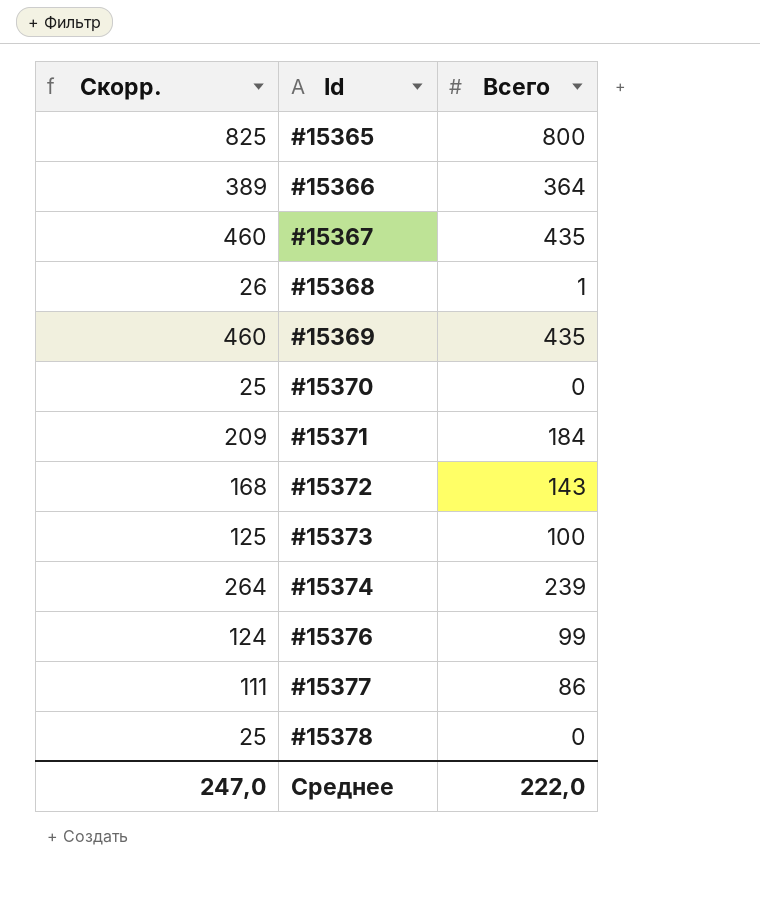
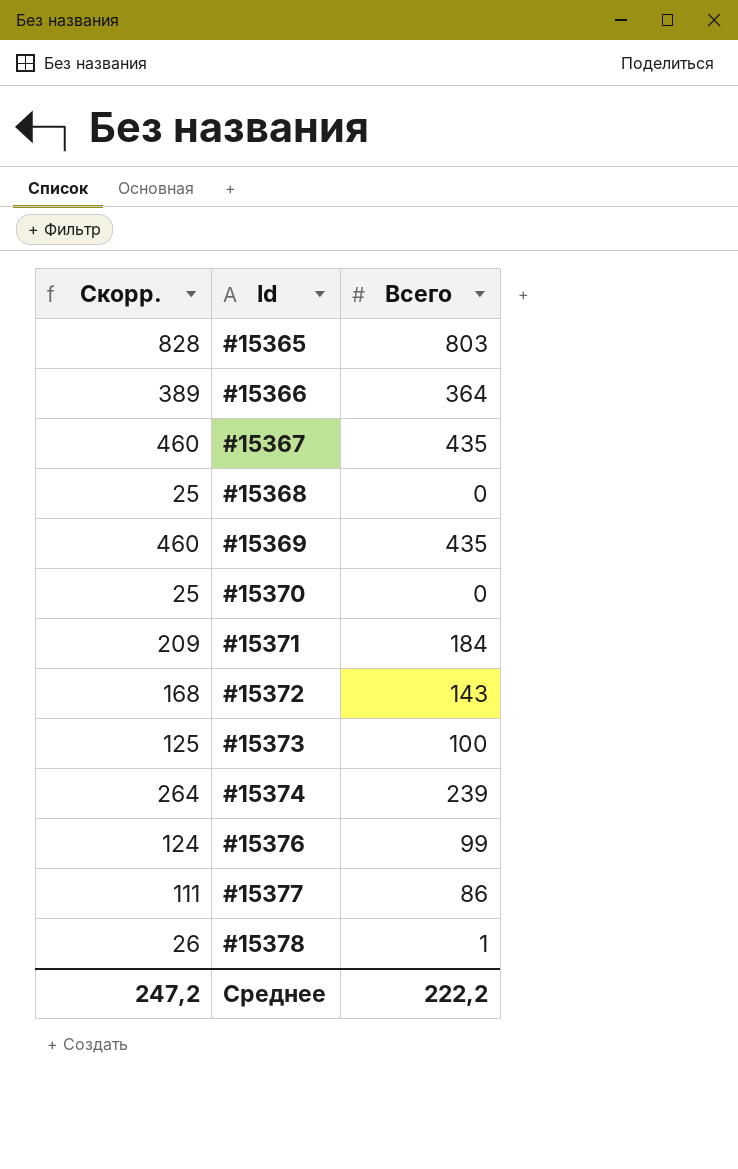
#15365 | Скорр.: 825 -> 828
#15365 | Всего: 800 -> 803
#15368 | Скорр.: 26 -> 25
#15368 | Всего: 1 -> 0
#15378 | Скорр.: 25 -> 26
#15378 | Всего: 0 -> 1
Среднее | Скорр.: 247,0 -> 247,2
Среднее | Всего: 222,0 -> 222,2

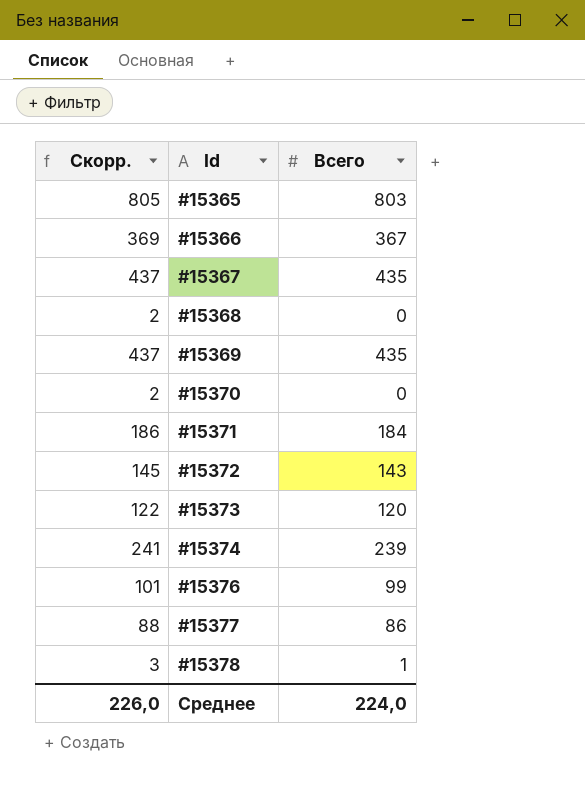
column Скорр. | formula: [Всего] + 25 -> [Всего] + 2
#15366 | Всего: 364 -> 367
#15373 | Всего: 100 -> 120
Среднее | Скорр.: 247,2 -> 226,0
Среднее | Всего: 222,2 -> 224,0

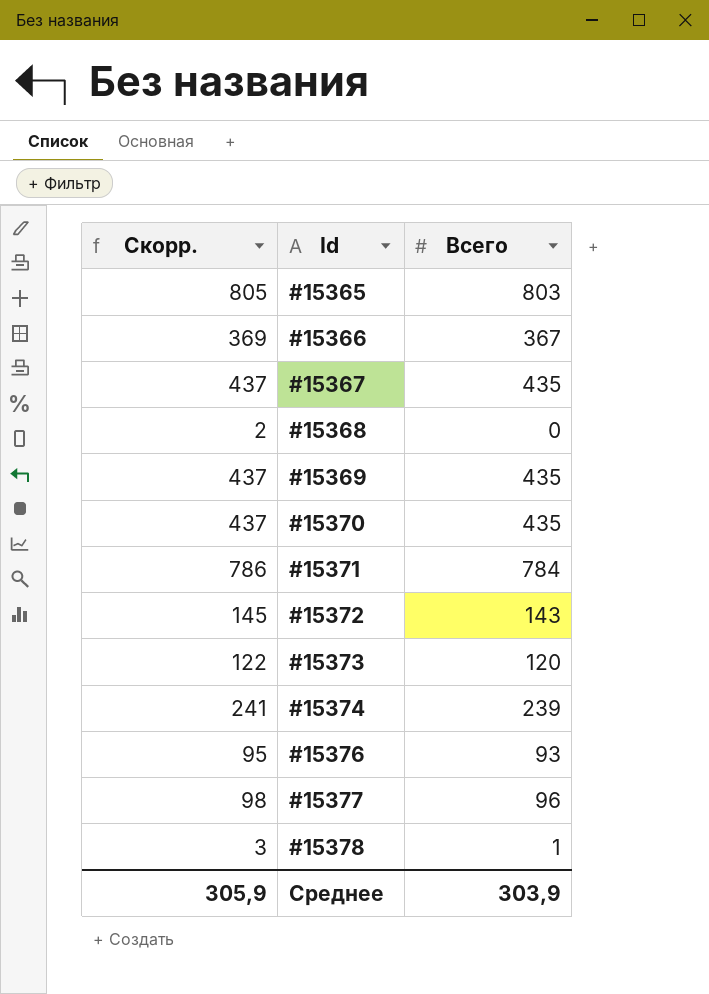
#15370 | Скорр.: 2 -> 437
#15370 | Всего: 0 -> 435
#15371 | Скорр.: 186 -> 786
#15371 | Всего: 184 -> 784
#15376 | Скорр.: 101 -> 95
#15376 | Всего: 99 -> 93
#15377 | Скорр.: 88 -> 98
#15377 | Всего: 86 -> 96
Среднее | Скорр.: 226,0 -> 305,9
Среднее | Всего: 224,0 -> 303,9

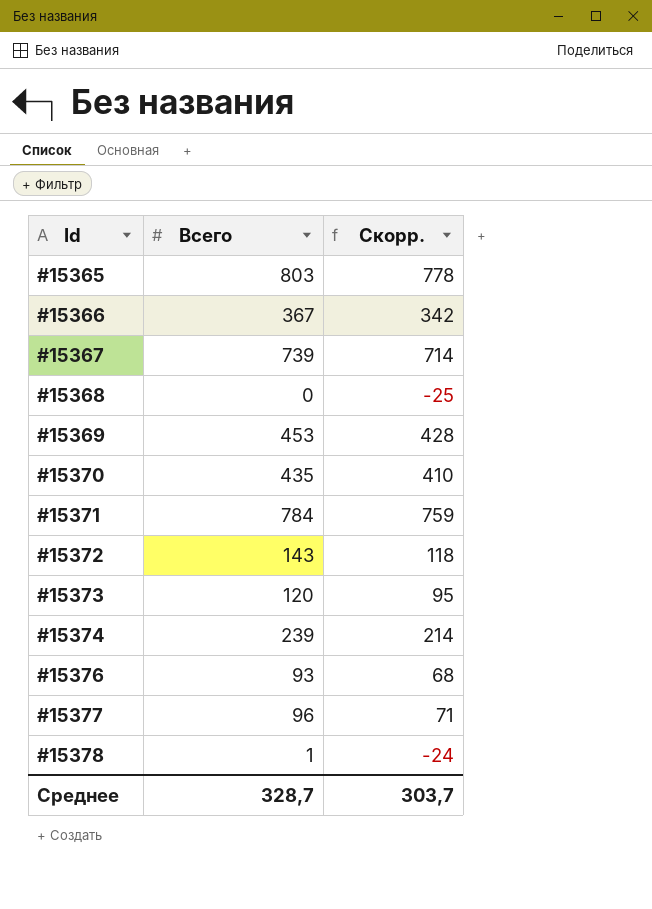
column Скорр. | formula: [Всего] + 2 -> [Всего] - 25
column Скорр. | position: 1 -> 3
#15367 | Всего: 435 -> 739
#15369 | Всего: 435 -> 453
Среднее | Всего: 303,9 -> 328,7
Среднее | Скорр.: 305,9 -> 303,7

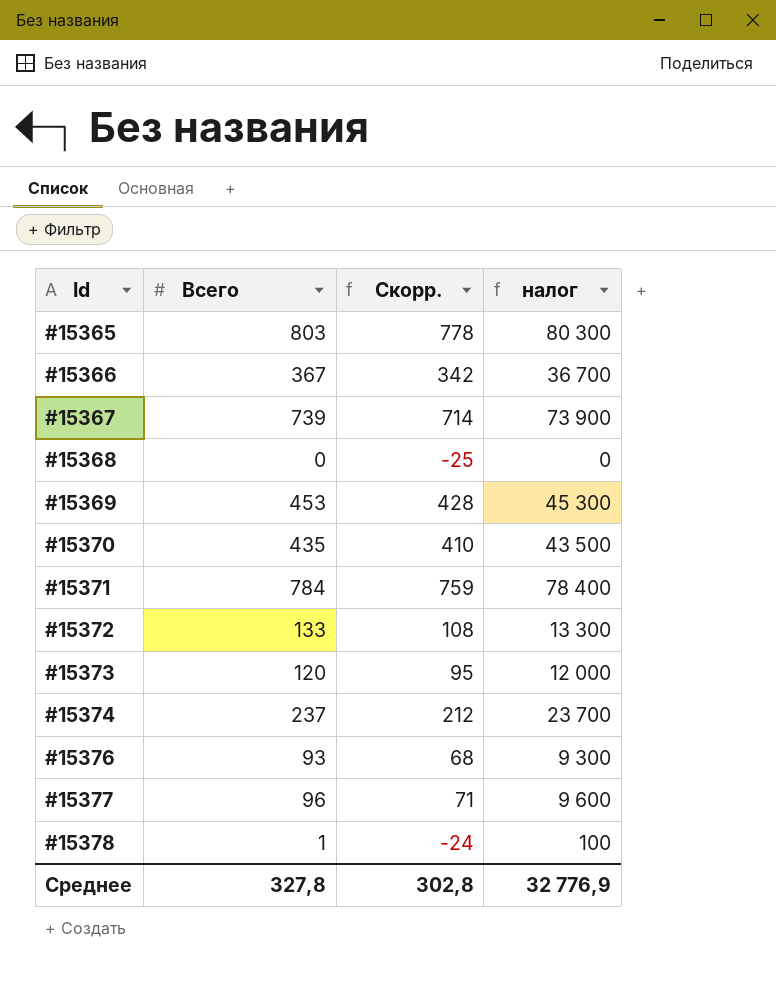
column налог | formula: none -> [Всего] * 100
#15372 | Всего: 143 -> 133
#15372 | Скорр.: 118 -> 108
#15374 | Всего: 239 -> 237
#15374 | Скорр.: 214 -> 212
Среднее | Всего: 328,7 -> 327,8
Среднее | Скорр.: 303,7 -> 302,8

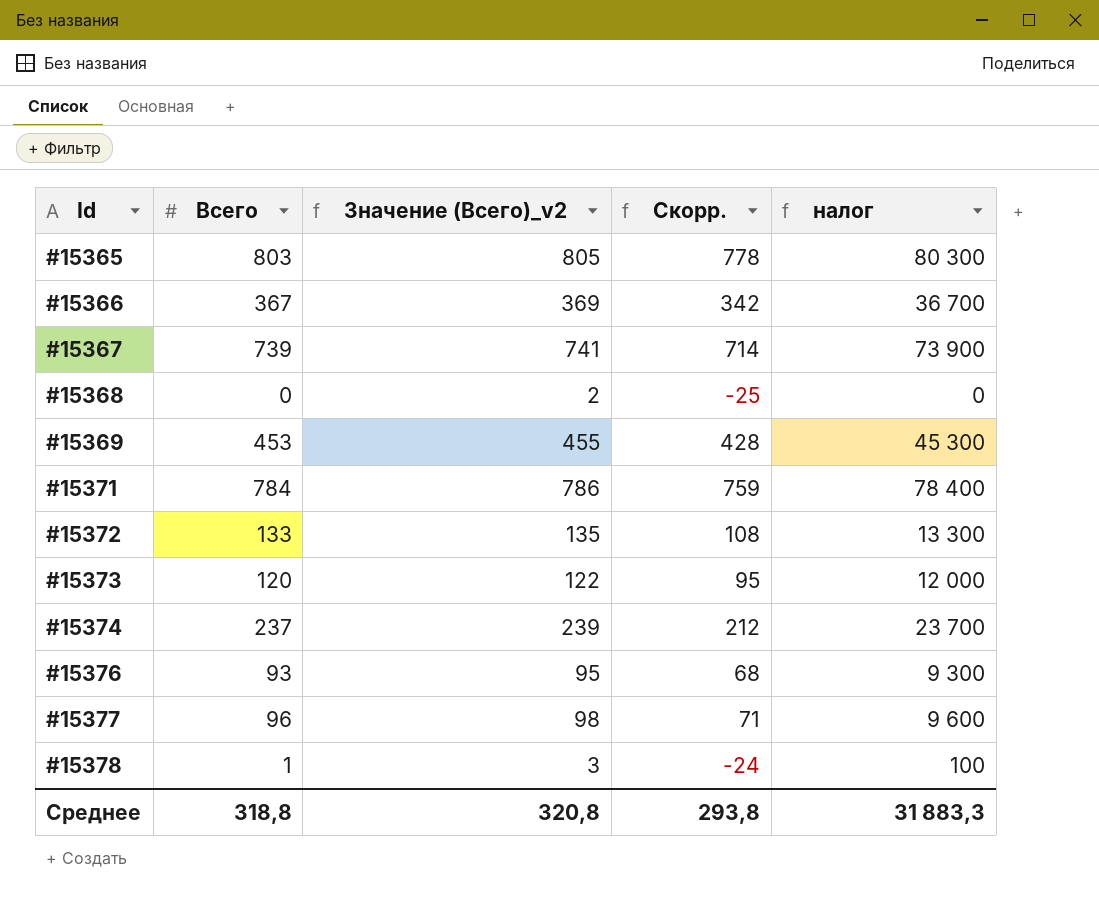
column Значение (Всего)_v2 | formula: none -> [Всего] + 2
row #15370: 435 | 410 | 43 500 -> none
Среднее | Всего: 327,8 -> 318,8
Среднее | Скорр.: 302,8 -> 293,8
Среднее | налог: 32 776,9 -> 31 883,3

